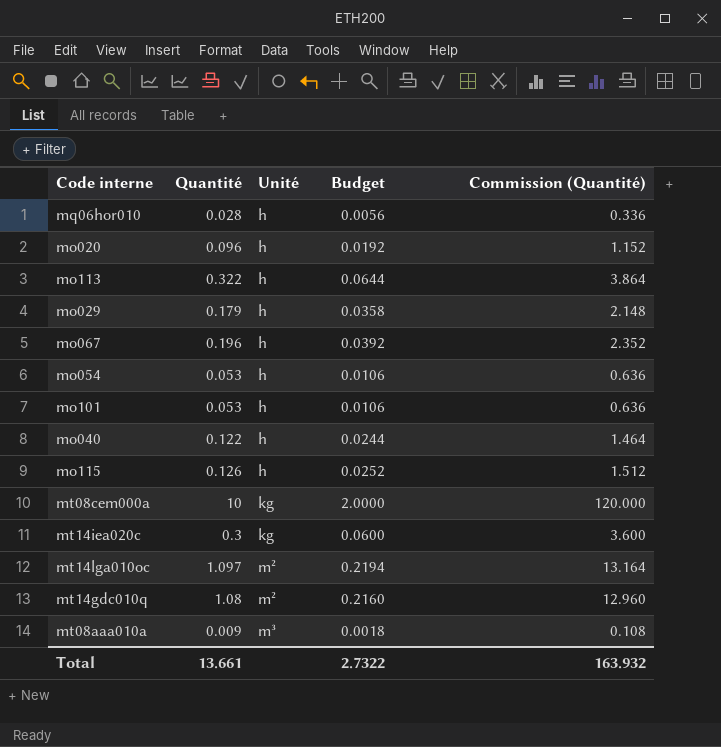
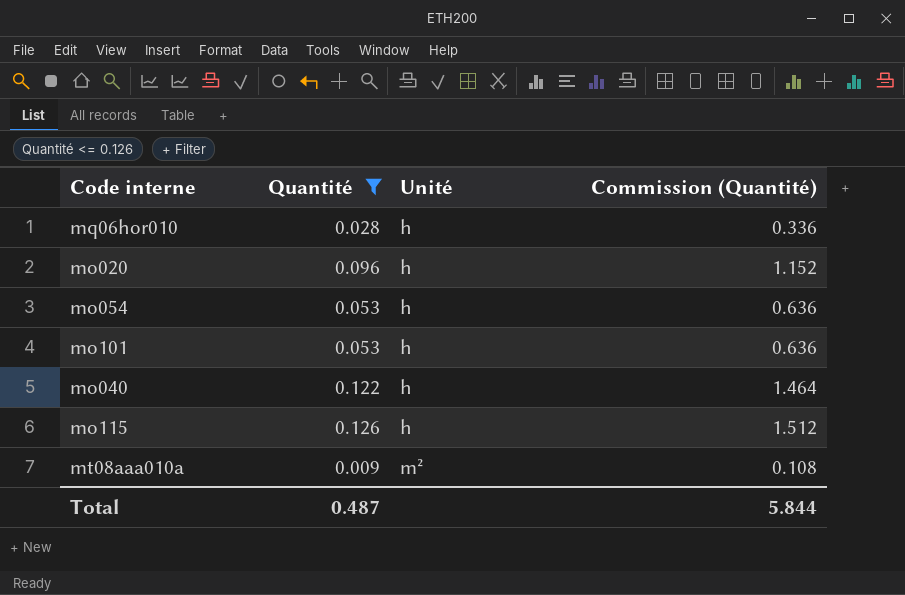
filter: none -> Quantité <= 0.126
column Budget | formula: [Quantité] * 0.2 -> none
mt08aaa010a | Unité: m³ -> m²
Total | Quantité: 13.661 -> 0.487
Total | Commission (Quantité): 163.932 -> 5.844

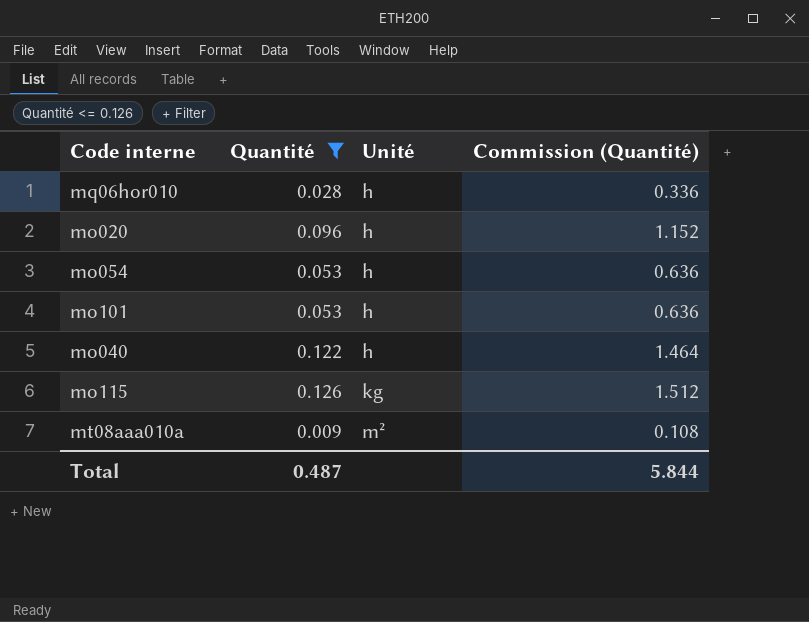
mo115 | Unité: h -> kg

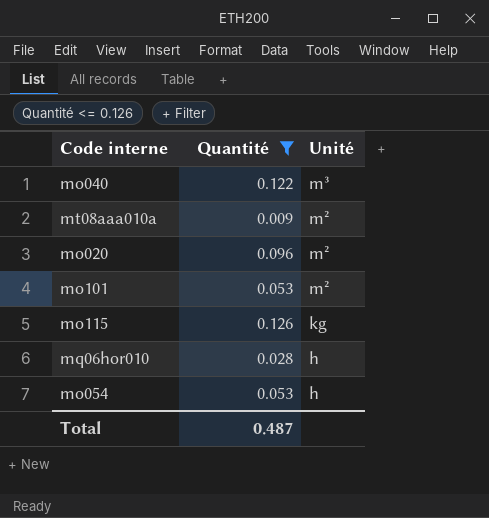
row order: Unité ascending -> Unité descending
column Commission (Quantité) | formula: [Quantité] * 12 -> none
mo040 | Unité: h -> m³
mo020 | Unité: h -> m²
mo101 | Unité: h -> m²

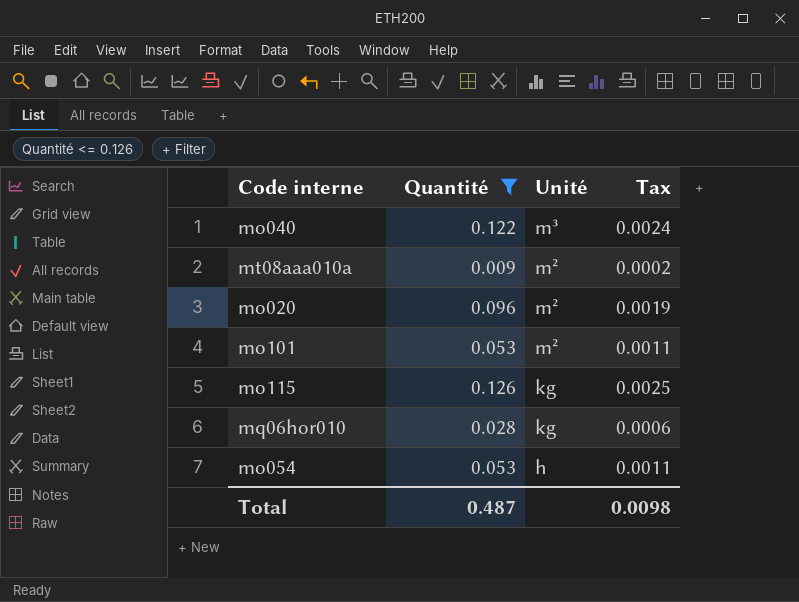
column Tax | formula: none -> [Quantité] * 0.02
mq06hor010 | Unité: h -> kg

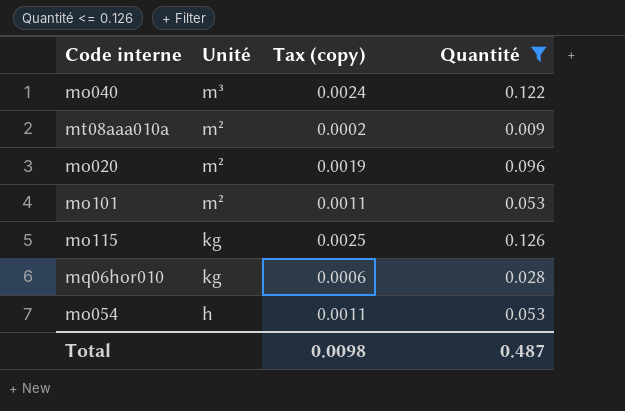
column name: Tax -> Tax (copy)
column Quantité | position: 2 -> 4

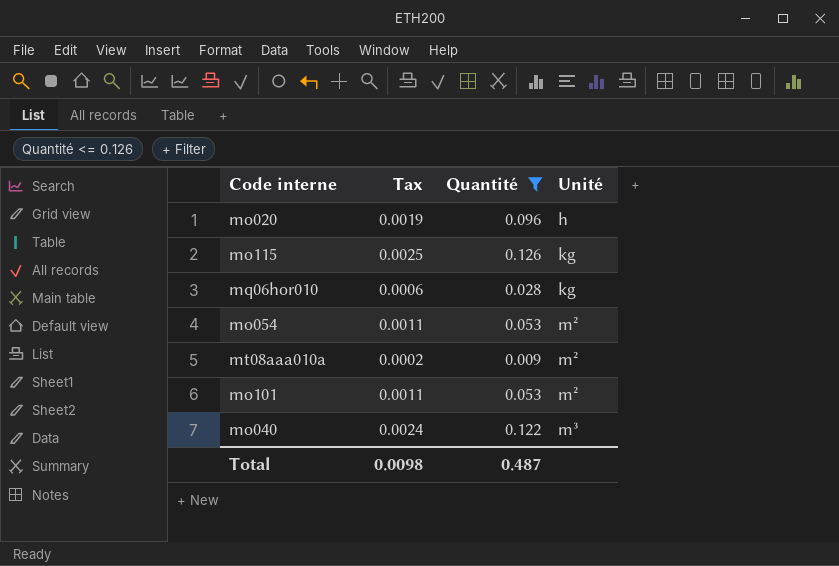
row order: Unité descending -> Unité ascending
column name: Tax (copy) -> Tax
column Unité | position: 2 -> 4
mo020 | Unité: m² -> h
mo054 | Unité: h -> m²

